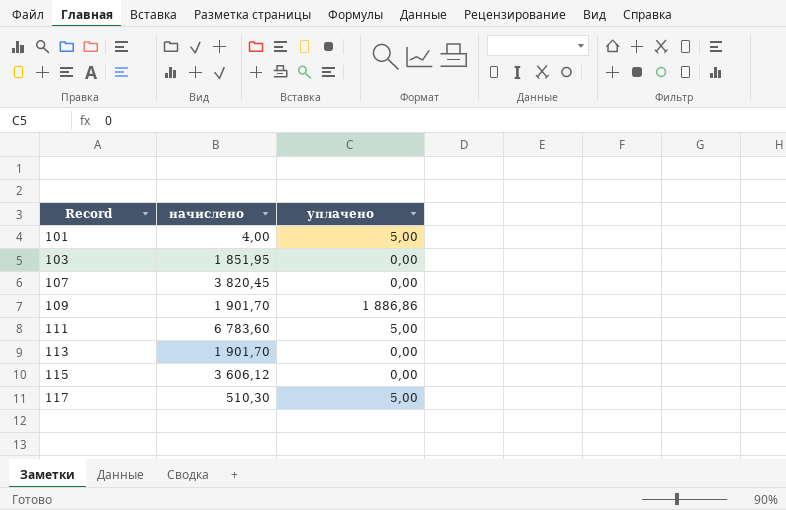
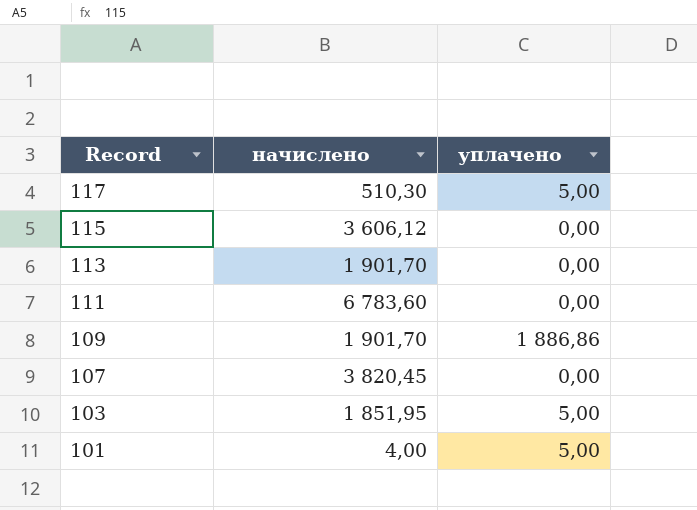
row order: Record ascending -> Record descending
111 | уплачено: 5,00 -> 0,00
103 | уплачено: 0,00 -> 5,00

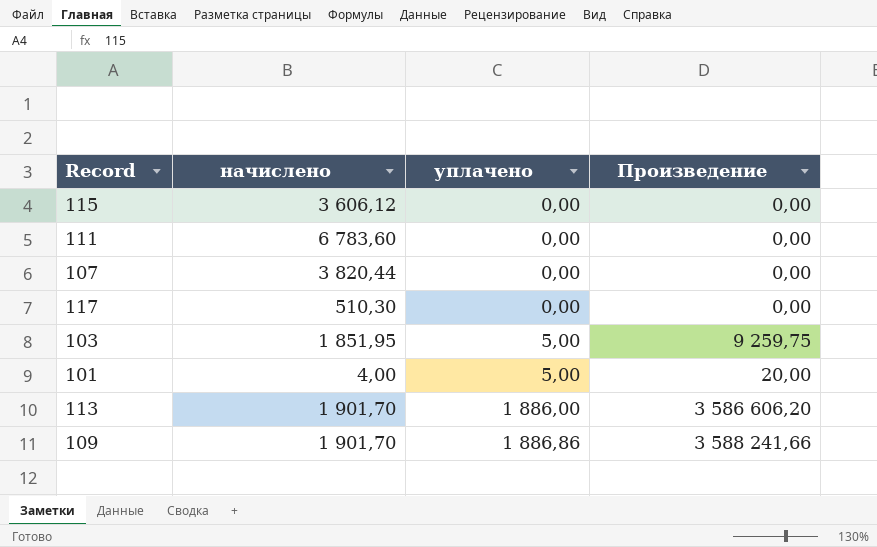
row order: Record descending -> уплачено ascending
column Произведение | formula: none -> [начислено] * [уплачено]
107 | начислено: 3 820,45 -> 3 820,44
117 | уплачено: 5,00 -> 0,00
113 | уплачено: 0,00 -> 1 886,00

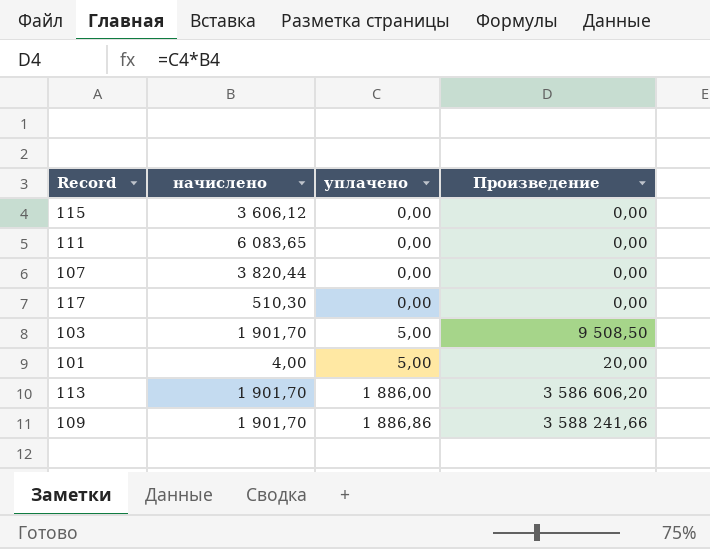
111 | начислено: 6 783,60 -> 6 083,65
103 | начислено: 1 851,95 -> 1 901,70
103 | Произведение: 9 259,75 -> 9 508,50

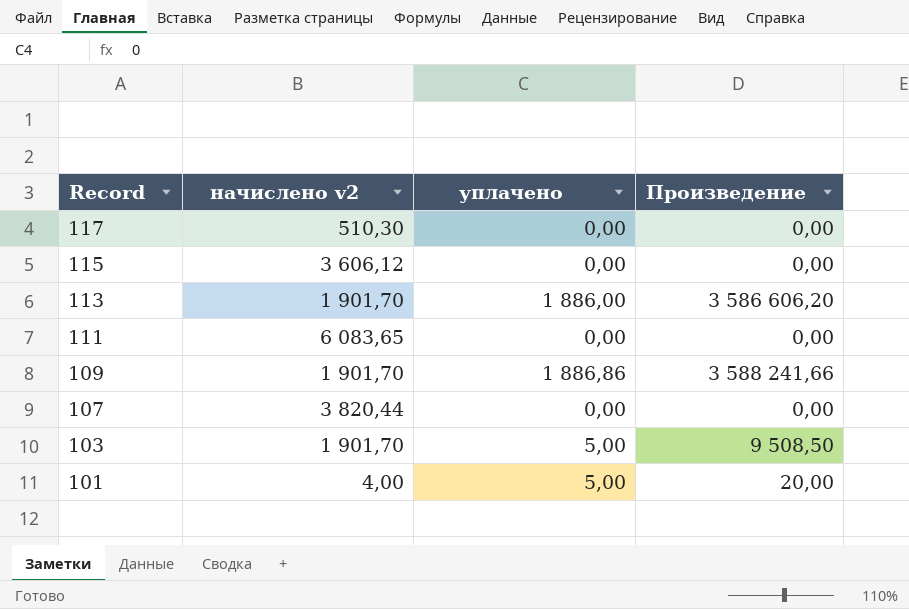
row order: уплачено ascending -> Record descending
column name: начислено -> начислено v2

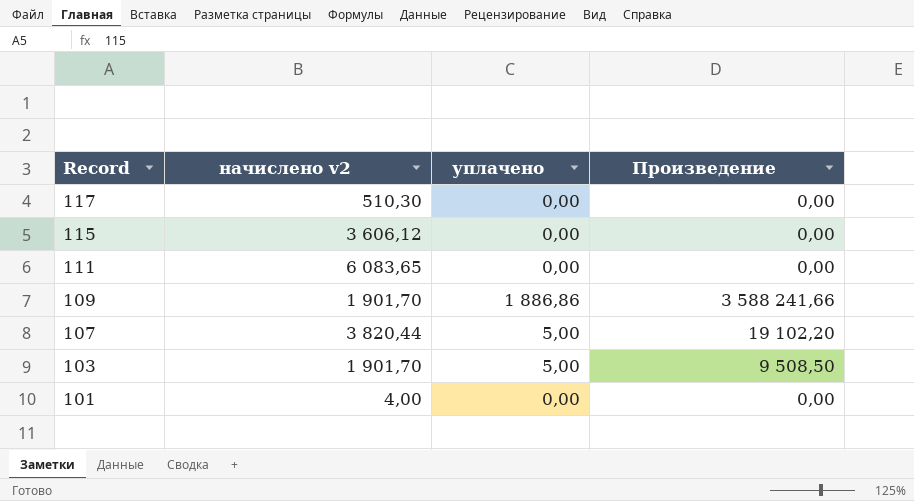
row 113: 1 901,70 | 1 886,00 | 3 586 606,20 -> none
107 | уплачено: 0,00 -> 5,00
107 | Произведение: 0,00 -> 19 102,20
101 | уплачено: 5,00 -> 0,00
101 | Произведение: 20,00 -> 0,00

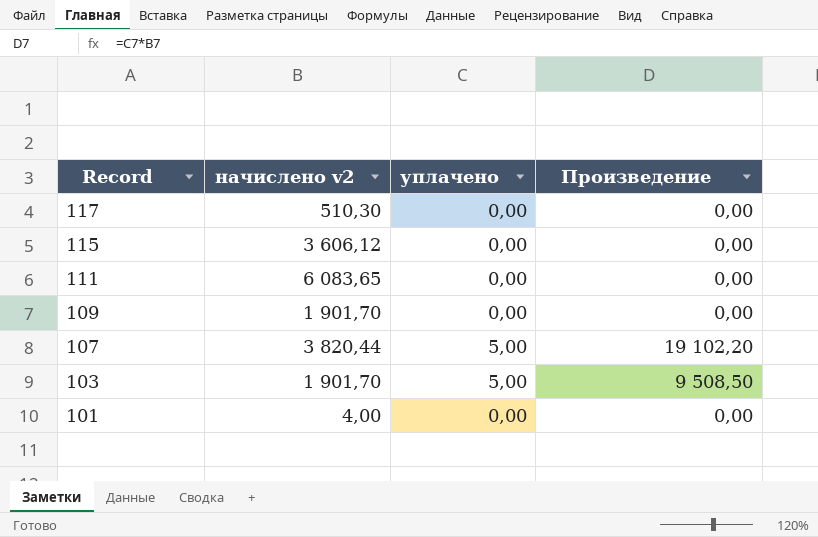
109 | уплачено: 1 886,86 -> 0,00
109 | Произведение: 3 588 241,66 -> 0,00

